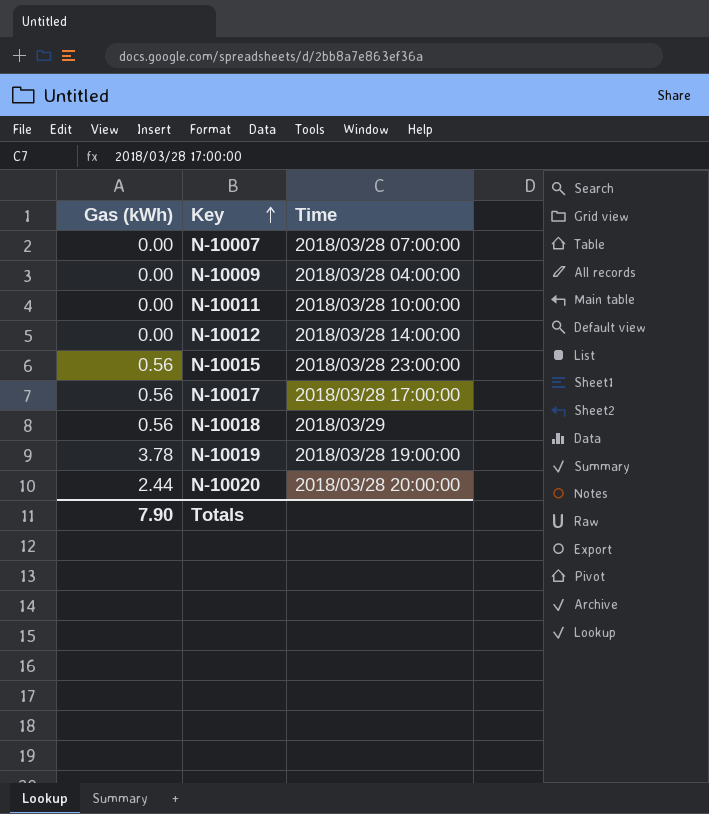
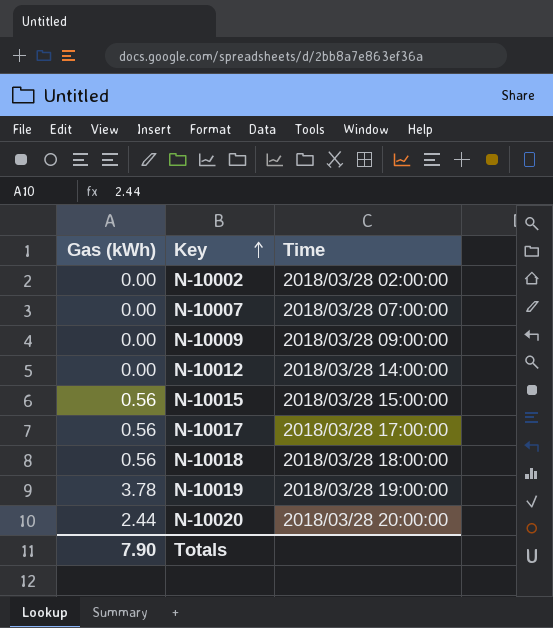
row N-10011: 0.00 | 2018/03/28 10:00:00 -> none
row N-10002: none -> 0.00 | 2018/03/28 02:00:00
N-10009 | Time: 2018/03/28 04:00:00 -> 2018/03/28 09:00:00
N-10015 | Time: 2018/03/28 23:00:00 -> 2018/03/28 15:00:00
N-10018 | Time: 2018/03/29 -> 2018/03/28 18:00:00

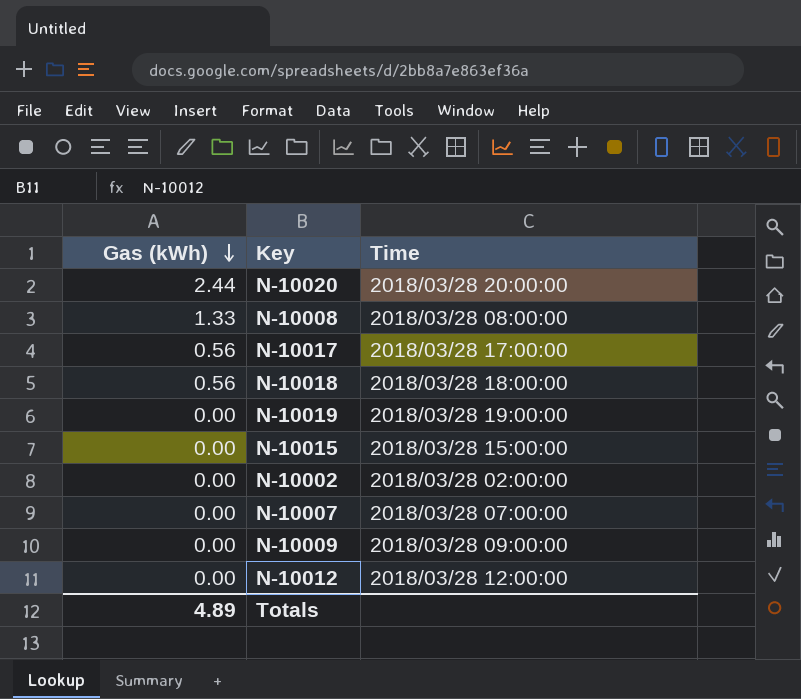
row order: Key ascending -> Gas (kWh) descending
row N-10008: none -> 1.33 | 2018/03/28 08:00:00
N-10019 | Gas (kWh): 3.78 -> 0.00
N-10015 | Gas (kWh): 0.56 -> 0.00
N-10012 | Time: 2018/03/28 14:00:00 -> 2018/03/28 12:00:00
Totals | Gas (kWh): 7.90 -> 4.89

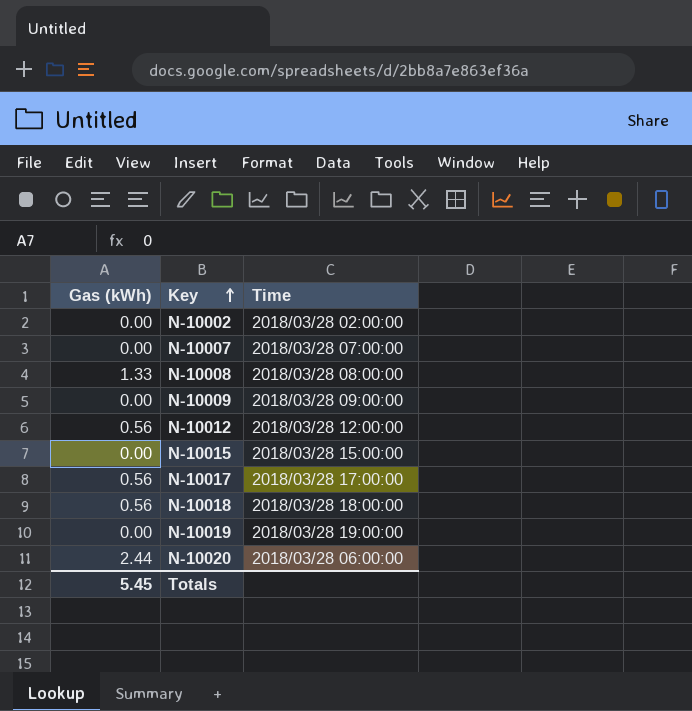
row order: Gas (kWh) descending -> Key ascending
N-10012 | Gas (kWh): 0.00 -> 0.56
N-10020 | Time: 2018/03/28 20:00:00 -> 2018/03/28 06:00:00
Totals | Gas (kWh): 4.89 -> 5.45

